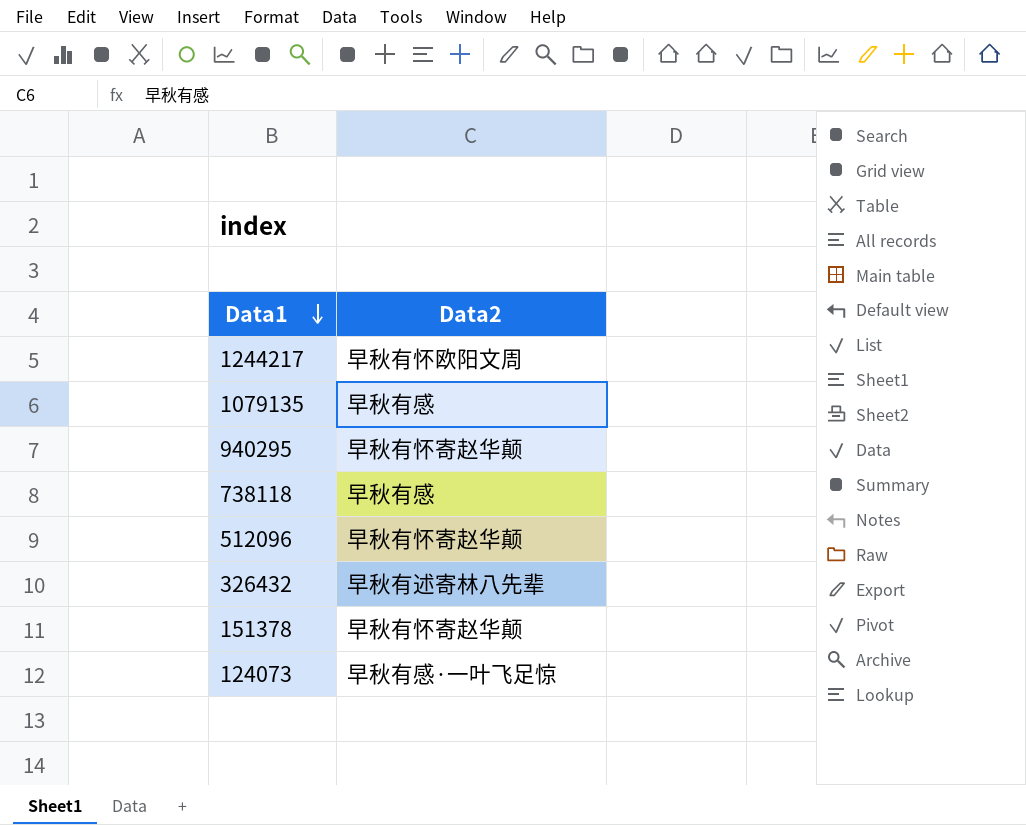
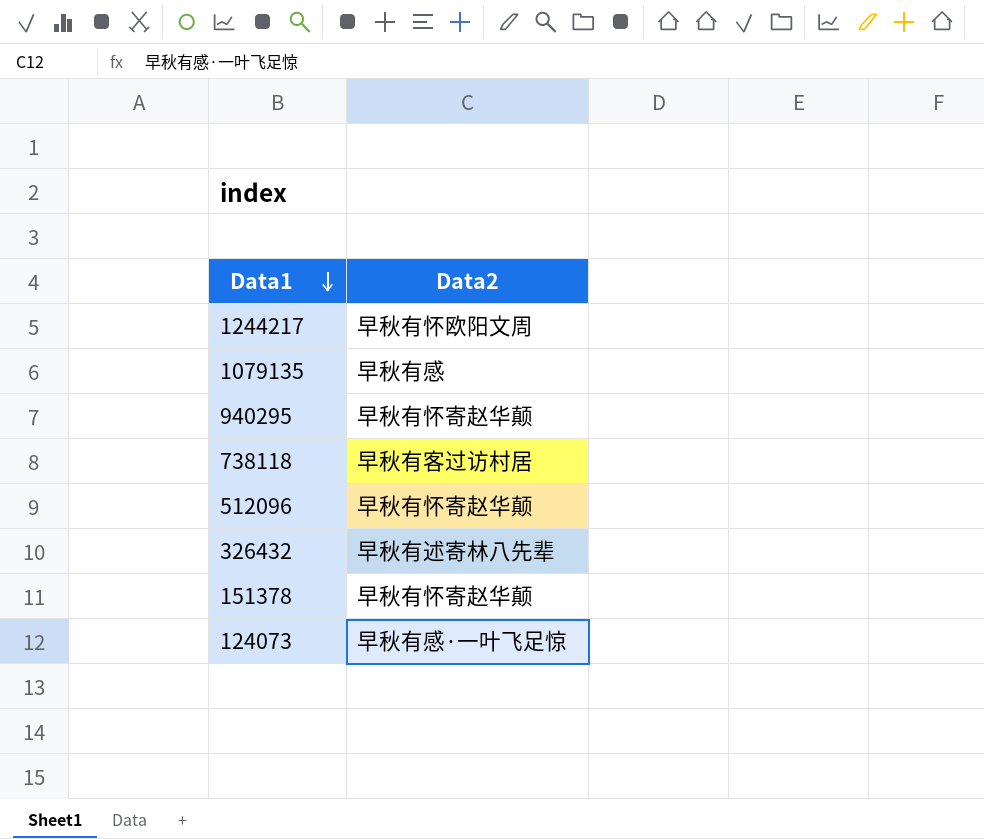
738118 | Data2: 早秋有感 -> 早秋有客过访村居

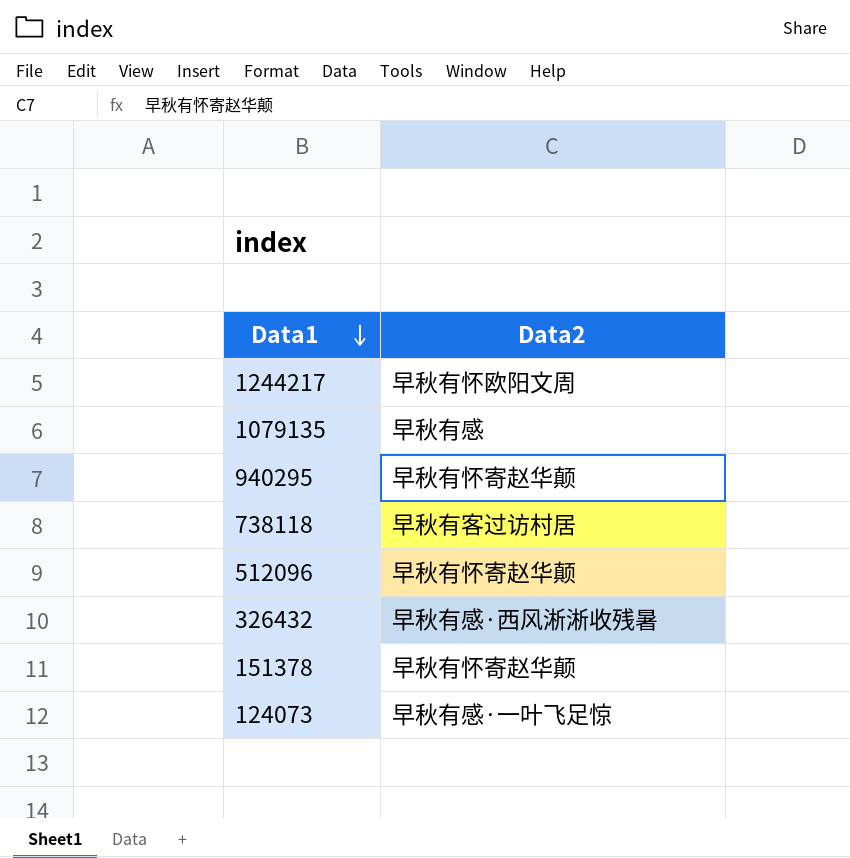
326432 | Data2: 早秋有述寄林八先辈 -> 早秋有感·西风淅淅收残暑

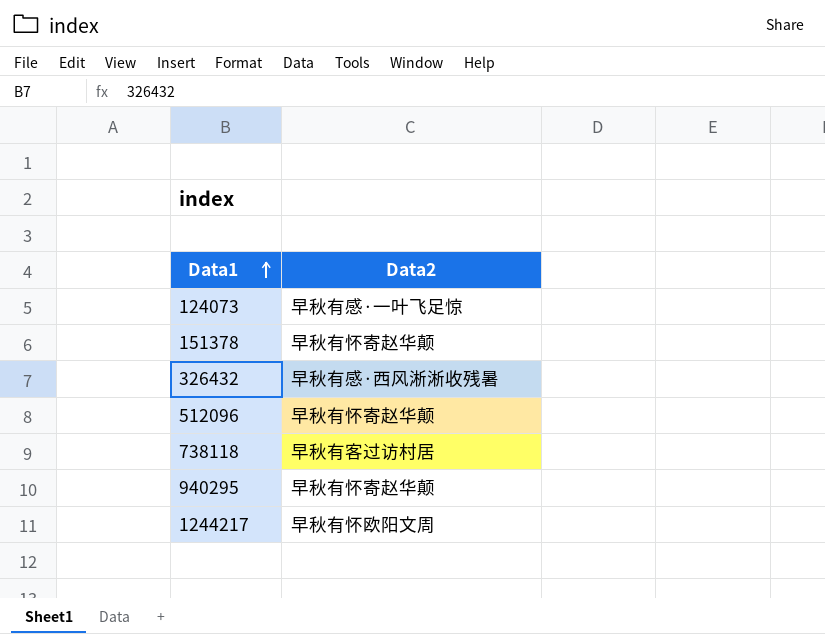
row order: Data1 descending -> Data1 ascending
row 1079135: 早秋有感 -> none

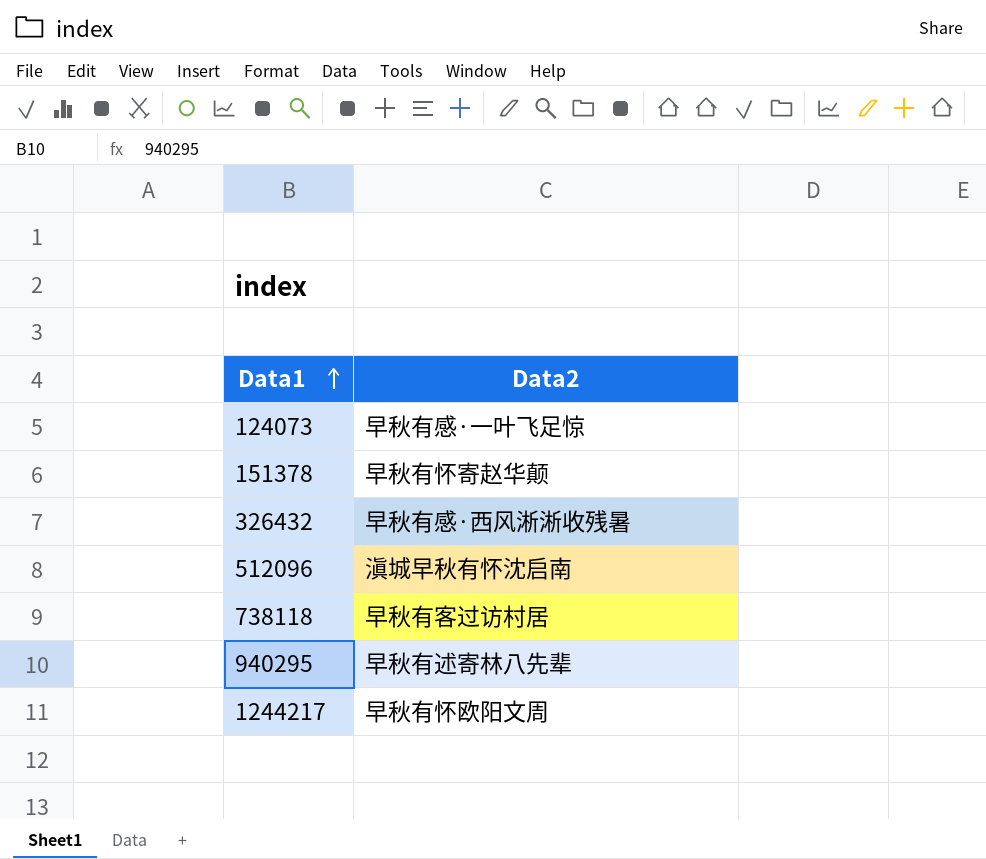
512096 | Data2: 早秋有怀寄赵华颠 -> 滇城早秋有怀沈启南
940295 | Data2: 早秋有怀寄赵华颠 -> 早秋有述寄林八先辈

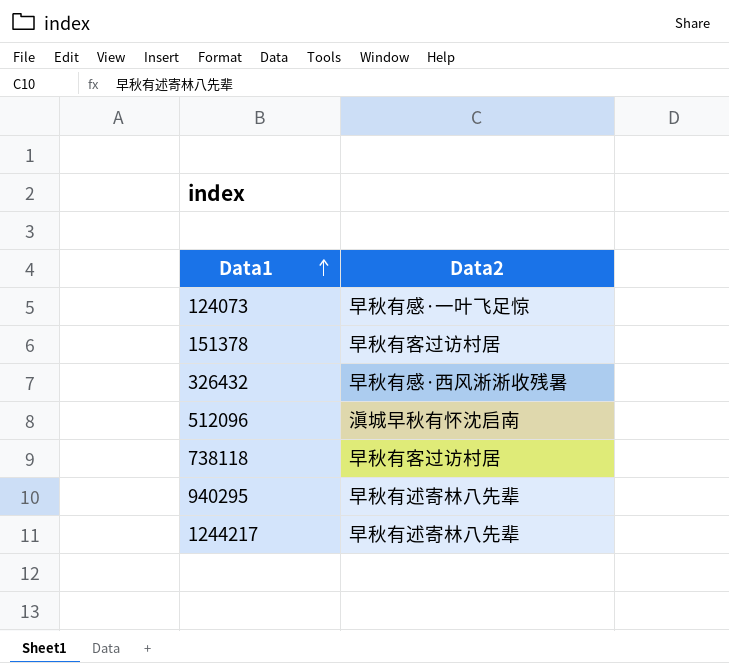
151378 | Data2: 早秋有怀寄赵华颠 -> 早秋有客过访村居
1244217 | Data2: 早秋有怀欧阳文周 -> 早秋有述寄林八先辈

